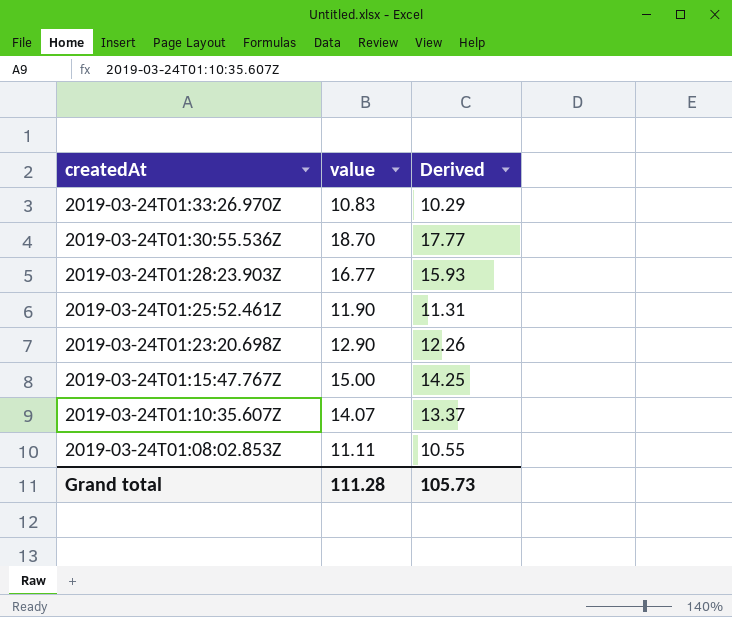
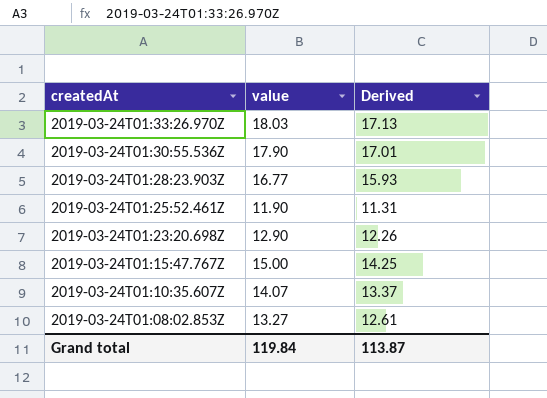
2019-03-24T01:33:26.970Z | value: 10.83 -> 18.03
2019-03-24T01:33:26.970Z | Derived: 10.29 -> 17.13
2019-03-24T01:30:55.536Z | value: 18.70 -> 17.90
2019-03-24T01:30:55.536Z | Derived: 17.77 -> 17.01
2019-03-24T01:08:02.853Z | value: 11.11 -> 13.27
2019-03-24T01:08:02.853Z | Derived: 10.55 -> 12.61
Grand total | value: 111.28 -> 119.84
Grand total | Derived: 105.73 -> 113.87

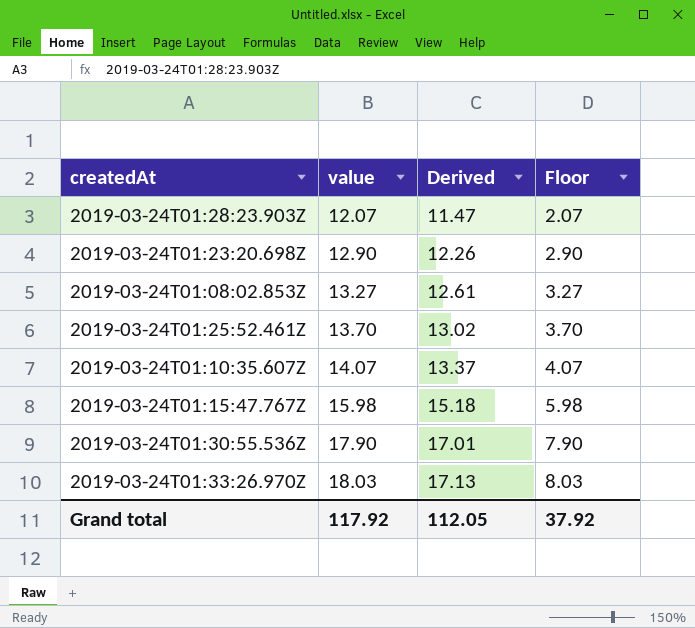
row order: createdAt descending -> value ascending
column Floor | formula: none -> [value] - 10
2019-03-24T01:28:23.903Z | value: 16.77 -> 12.07
2019-03-24T01:28:23.903Z | Derived: 15.93 -> 11.47
2019-03-24T01:25:52.461Z | value: 11.90 -> 13.70
2019-03-24T01:25:52.461Z | Derived: 11.31 -> 13.02
2019-03-24T01:15:47.767Z | value: 15.00 -> 15.98
2019-03-24T01:15:47.767Z | Derived: 14.25 -> 15.18
Grand total | value: 119.84 -> 117.92
Grand total | Derived: 113.87 -> 112.05

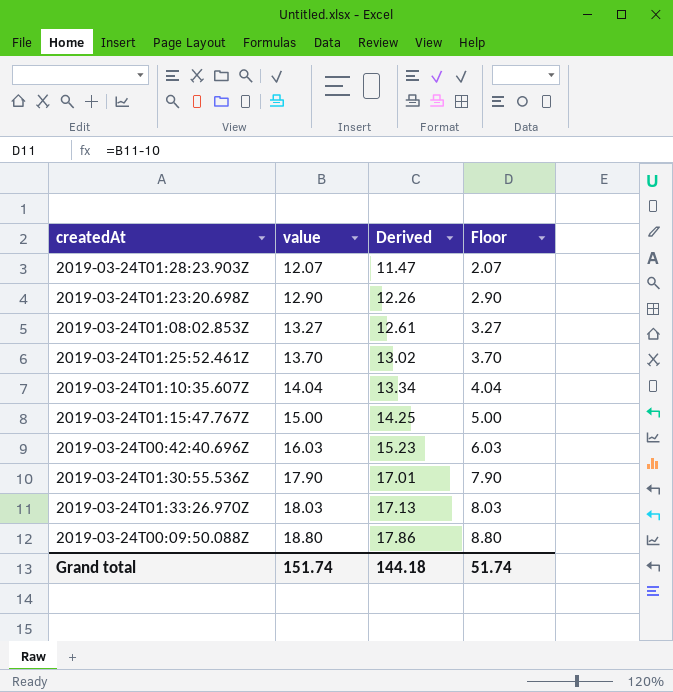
2019-03-24T01:10:35.607Z | value: 14.07 -> 14.04
2019-03-24T01:10:35.607Z | Derived: 13.37 -> 13.34
2019-03-24T01:10:35.607Z | Floor: 4.07 -> 4.04
2019-03-24T01:15:47.767Z | value: 15.98 -> 15.00
2019-03-24T01:15:47.767Z | Derived: 15.18 -> 14.25
2019-03-24T01:15:47.767Z | Floor: 5.98 -> 5.00
row 2019-03-24T00:42:40.696Z: none -> 16.03 | 15.23 | 6.03
row 2019-03-24T00:09:50.088Z: none -> 18.80 | 17.86 | 8.80
Grand total | value: 117.92 -> 151.74
Grand total | Derived: 112.05 -> 144.18
Grand total | Floor: 37.92 -> 51.74

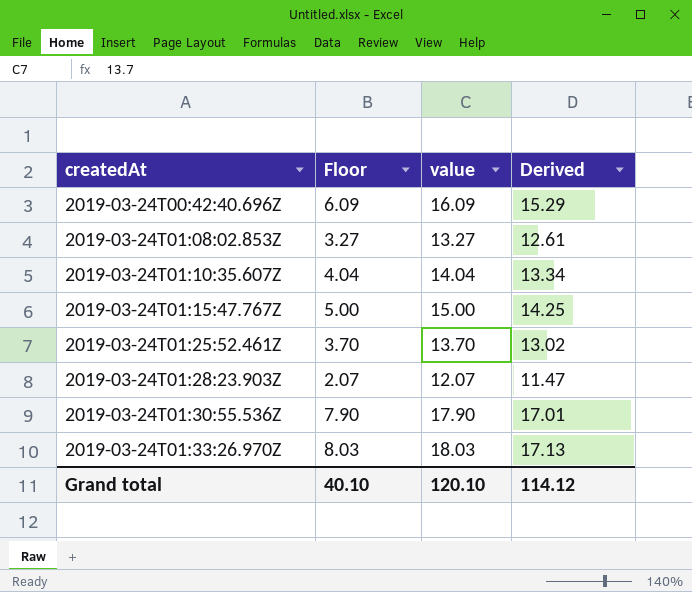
row order: value ascending -> createdAt ascending
column Floor | position: 4 -> 2
row 2019-03-24T01:23:20.698Z: 12.90 | 12.26 | 2.90 -> none
row 2019-03-24T00:09:50.088Z: 18.80 | 17.86 | 8.80 -> none
2019-03-24T00:42:40.696Z | Floor: 6.03 -> 6.09
2019-03-24T00:42:40.696Z | value: 16.03 -> 16.09
2019-03-24T00:42:40.696Z | Derived: 15.23 -> 15.29
Grand total | Floor: 51.74 -> 40.10
Grand total | value: 151.74 -> 120.10
Grand total | Derived: 144.18 -> 114.12

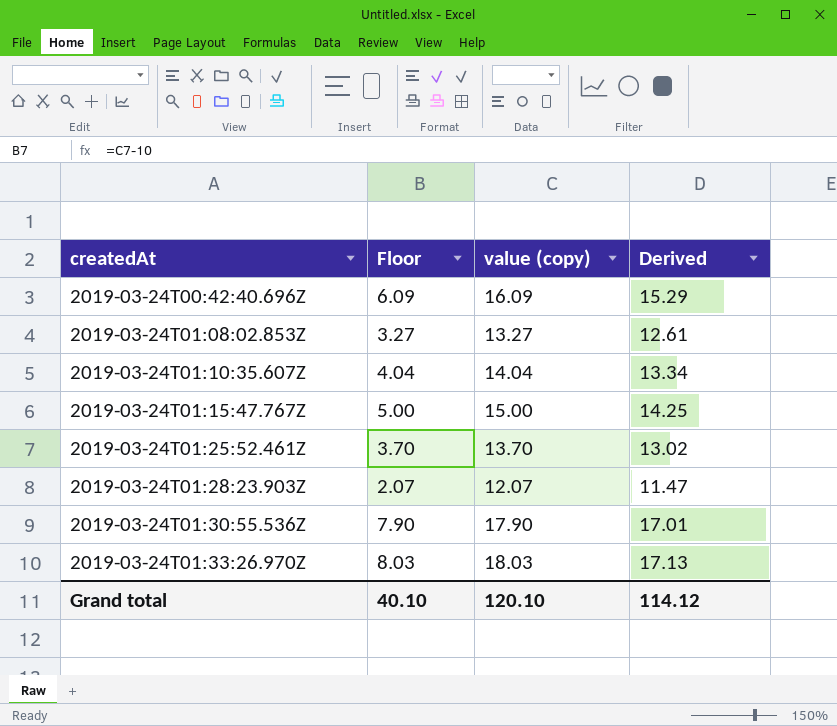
column name: value -> value (copy)

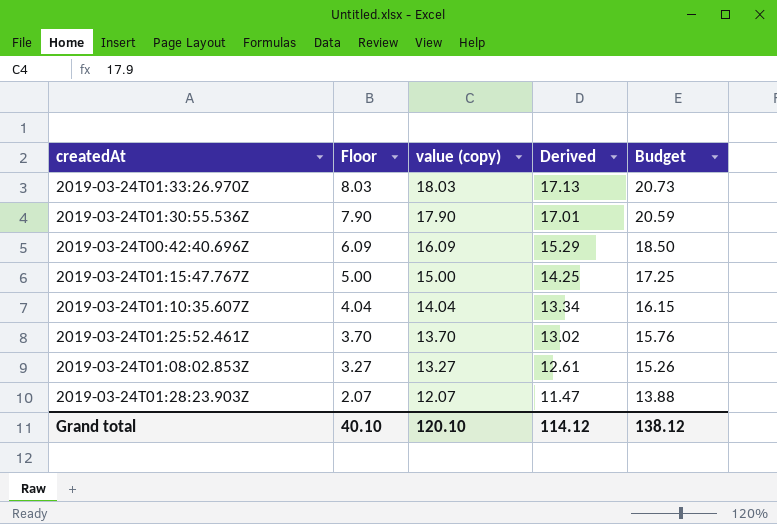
row order: createdAt ascending -> Floor descending
column Budget | formula: none -> [value (copy)] * 1.15

